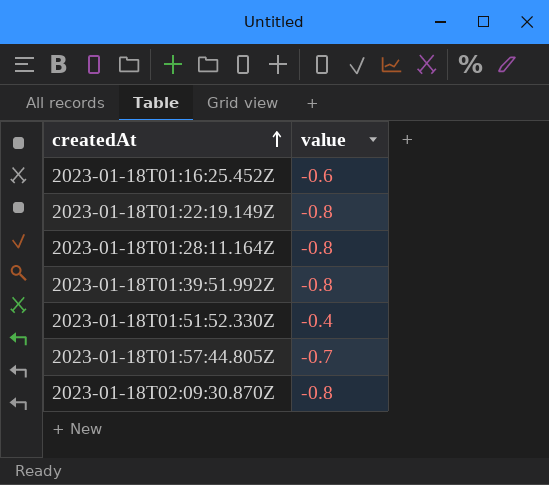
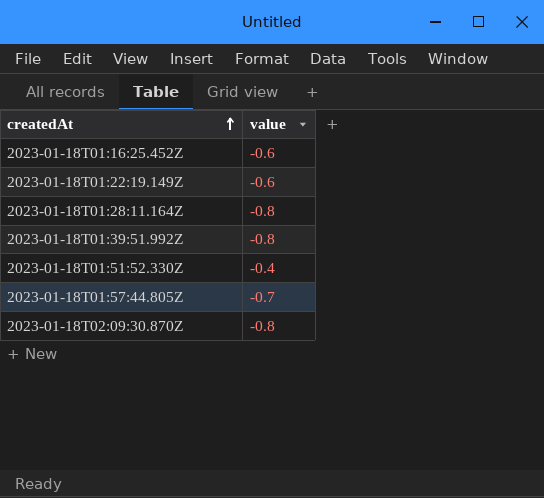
2023-01-18T01:22:19.149Z | value: -0.8 -> -0.6

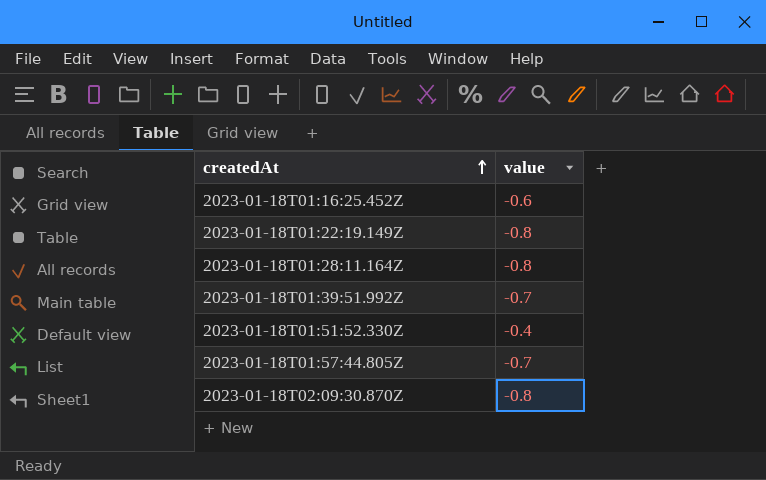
2023-01-18T01:22:19.149Z | value: -0.6 -> -0.8
2023-01-18T01:39:51.992Z | value: -0.8 -> -0.7

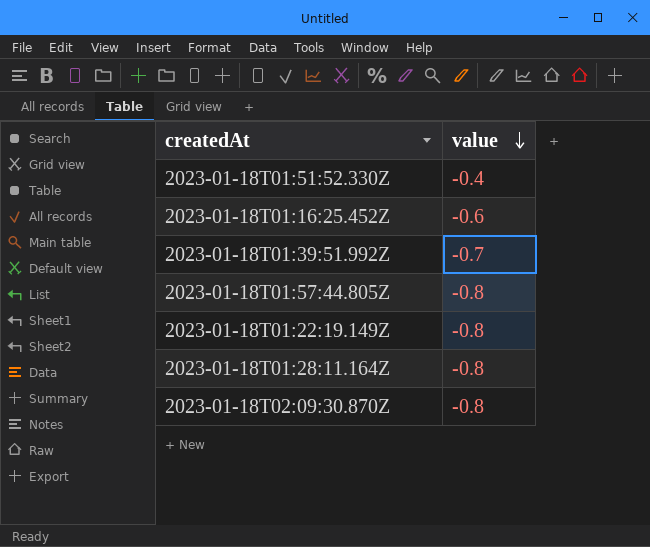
row order: createdAt ascending -> value descending
2023-01-18T01:57:44.805Z | value: -0.7 -> -0.8

